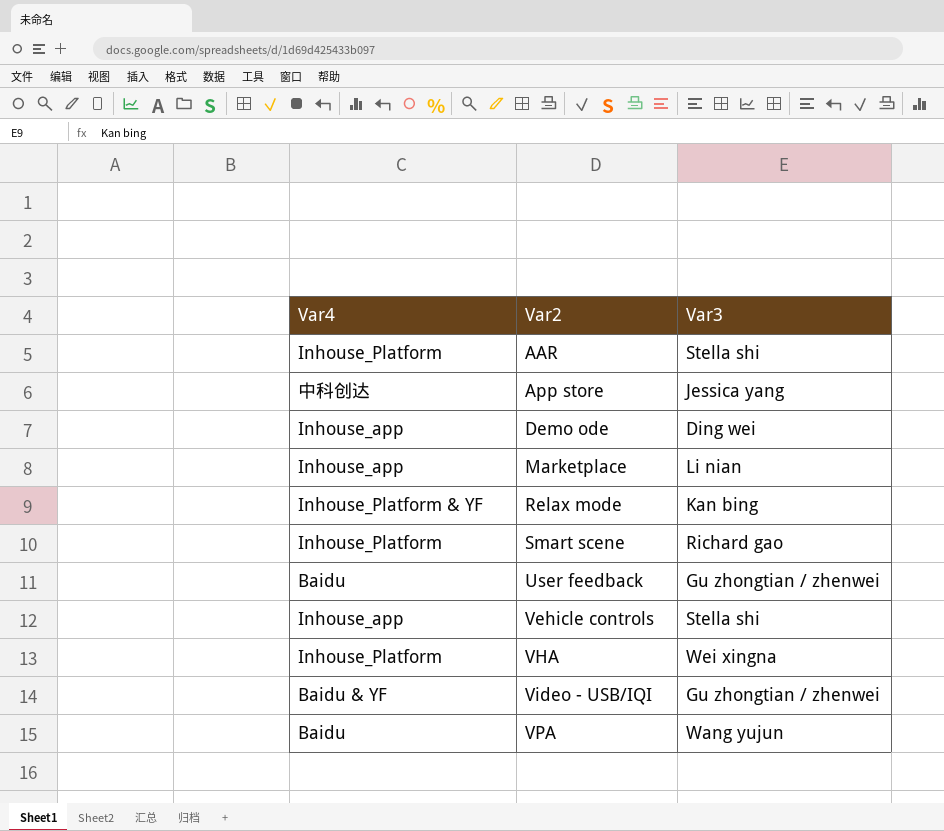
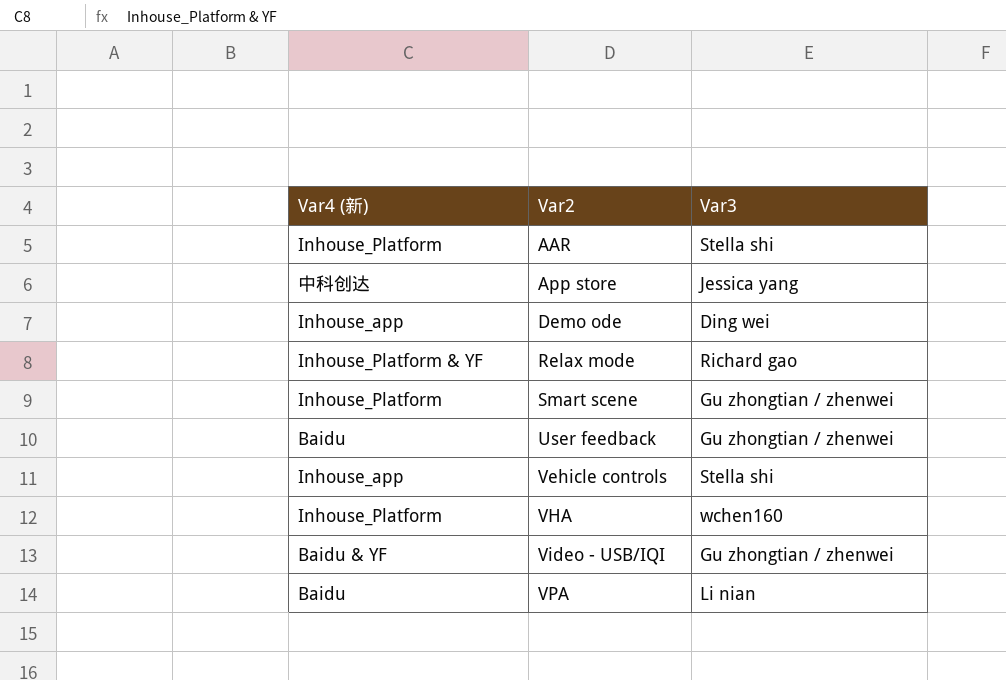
column name: Var4 -> Var4 (新)
row Marketplace: Inhouse_app | Li nian -> none
Relax mode | Var3: Kan bing -> Richard gao
Smart scene | Var3: Richard gao -> Gu zhongtian / zhenwei
VHA | Var3: Wei xingna -> wchen160
VPA | Var3: Wang yujun -> Li nian

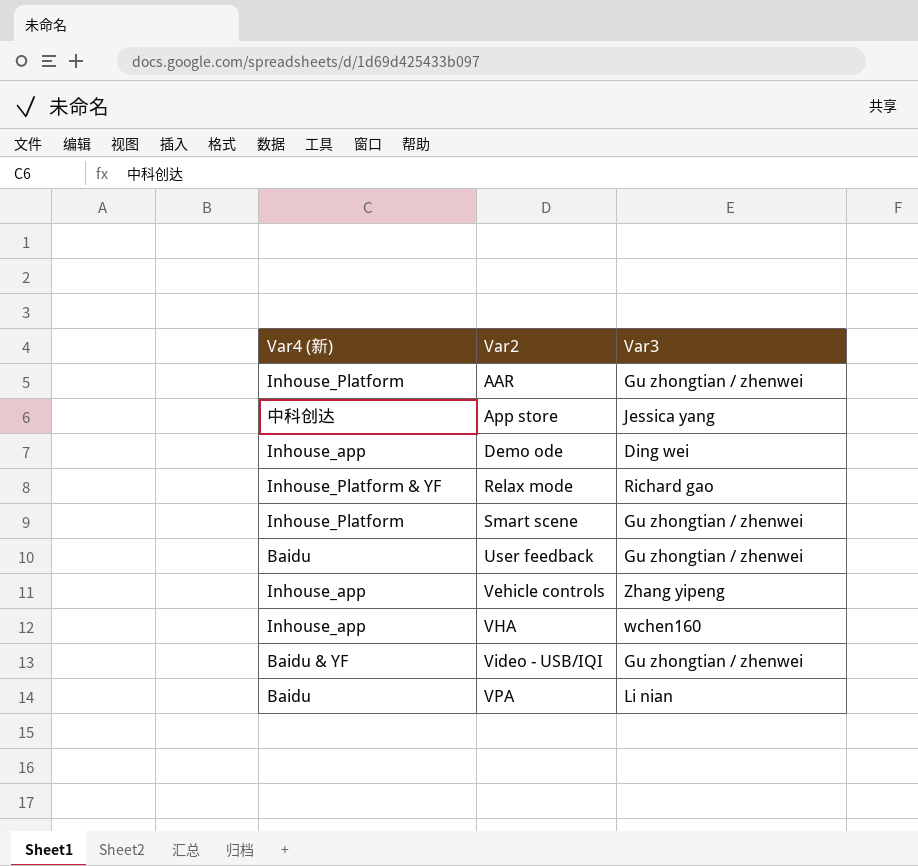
AAR | Var3: Stella shi -> Gu zhongtian / zhenwei
Vehicle controls | Var3: Stella shi -> Zhang yipeng
VHA | Var4 (新): Inhouse_Platform -> Inhouse_app

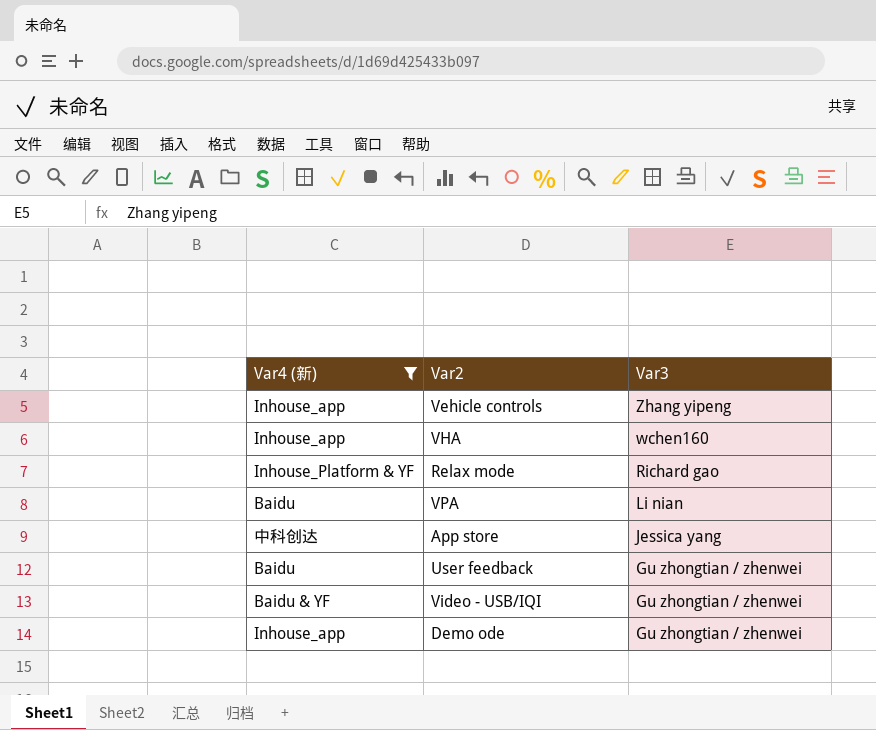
filter: none -> Var4 (新) != Inhouse_Platform
row order: Var2 ascending -> Var3 descending
Demo ode | Var3: Ding wei -> Gu zhongtian / zhenwei

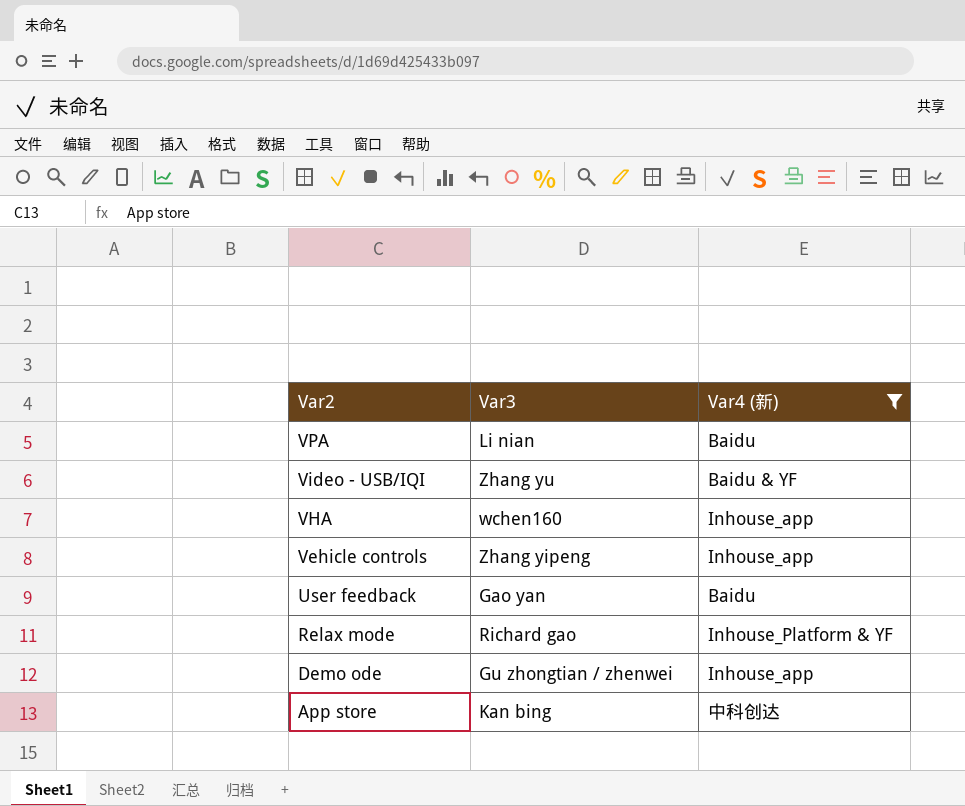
row order: Var3 descending -> Var2 descending
column Var4 (新) | position: 1 -> 3
Video - USB/IQI | Var3: Gu zhongtian / zhenwei -> Zhang yu
User feedback | Var3: Gu zhongtian / zhenwei -> Gao yan
App store | Var3: Jessica yang -> Kan bing

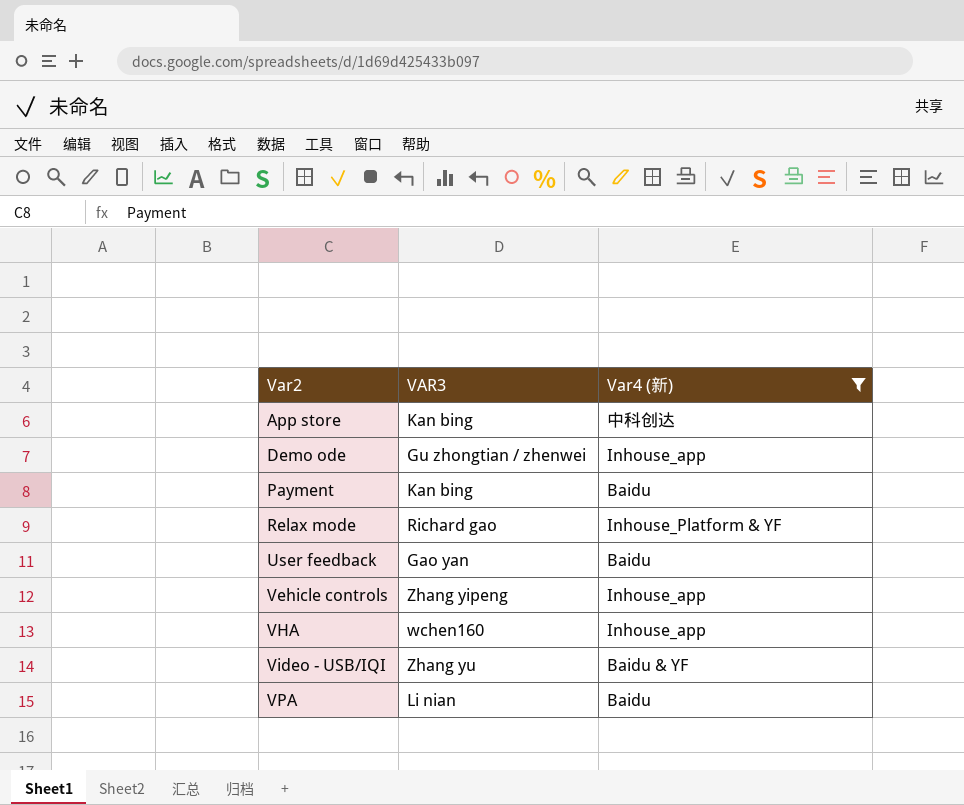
row order: Var2 descending -> Var2 ascending
column name: Var3 -> VAR3
row Payment: none -> Kan bing | Baidu

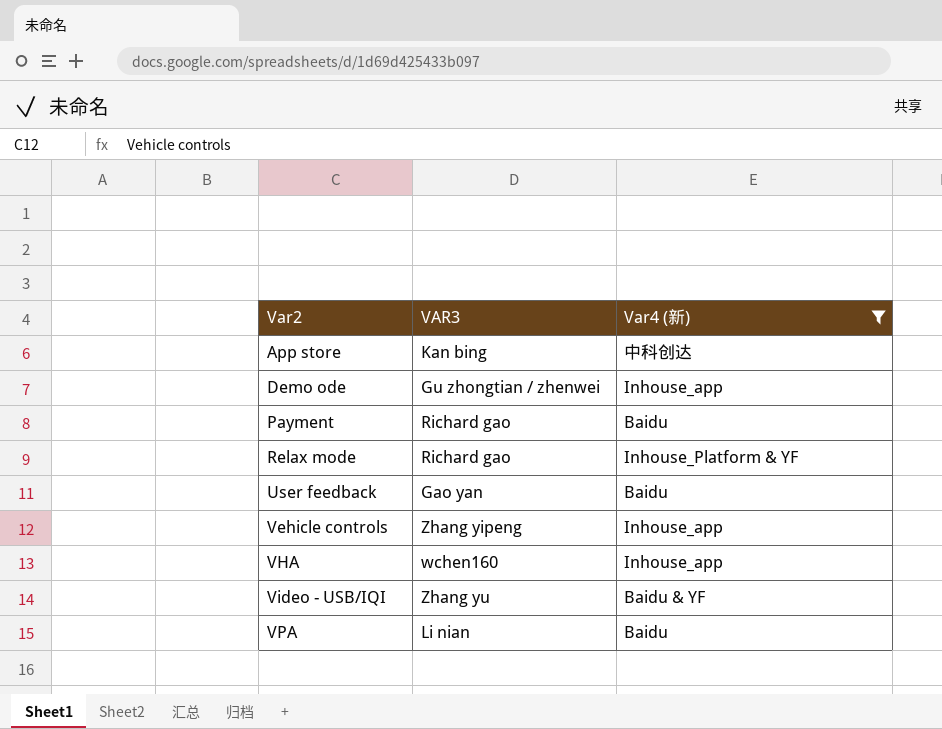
Payment | VAR3: Kan bing -> Richard gao

